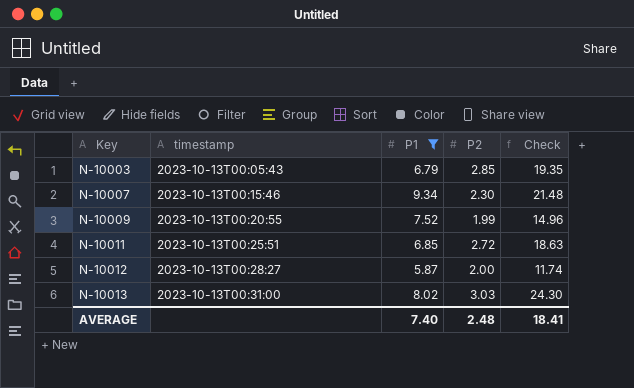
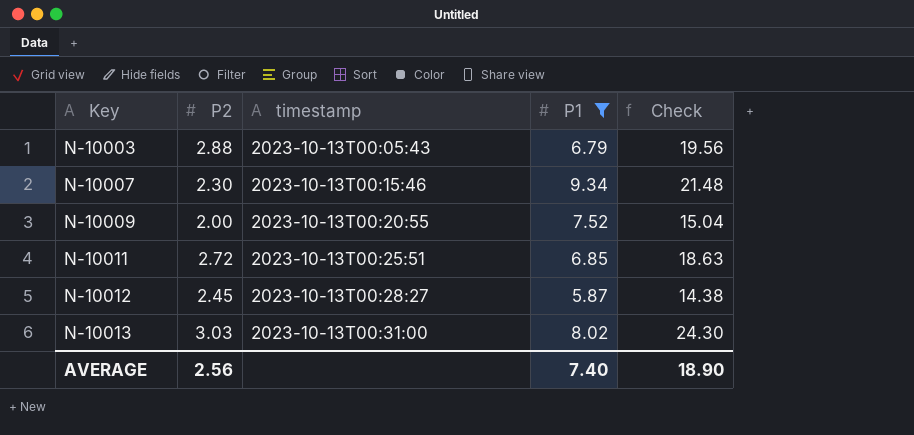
column P2 | position: 4 -> 2
N-10003 | P2: 2.85 -> 2.88
N-10003 | Check: 19.35 -> 19.56
N-10009 | P2: 1.99 -> 2.00
N-10009 | Check: 14.96 -> 15.04
N-10012 | P2: 2.00 -> 2.45
N-10012 | Check: 11.74 -> 14.38
AVERAGE | P2: 2.48 -> 2.56
AVERAGE | Check: 18.41 -> 18.90

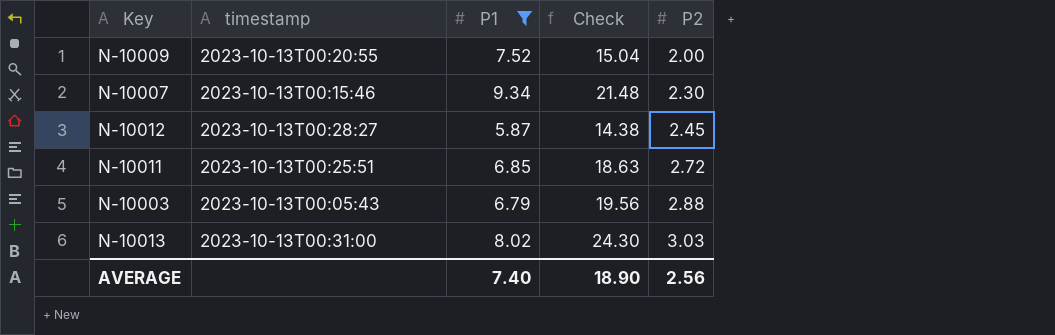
row order: Key ascending -> P2 ascending
column P2 | position: 2 -> 5

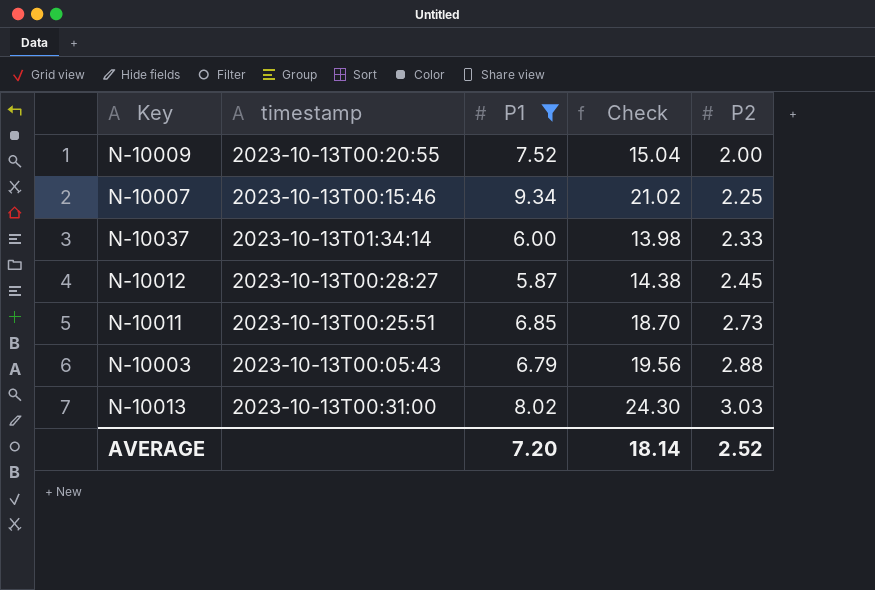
N-10007 | Check: 21.48 -> 21.02
N-10007 | P2: 2.30 -> 2.25
row N-10037: none -> 2023-10-13T01:34:14 | 6.00 | 13.98 | 2.33
N-10011 | Check: 18.63 -> 18.70
N-10011 | P2: 2.72 -> 2.73
AVERAGE | P1: 7.40 -> 7.20
AVERAGE | Check: 18.90 -> 18.14
AVERAGE | P2: 2.56 -> 2.52

